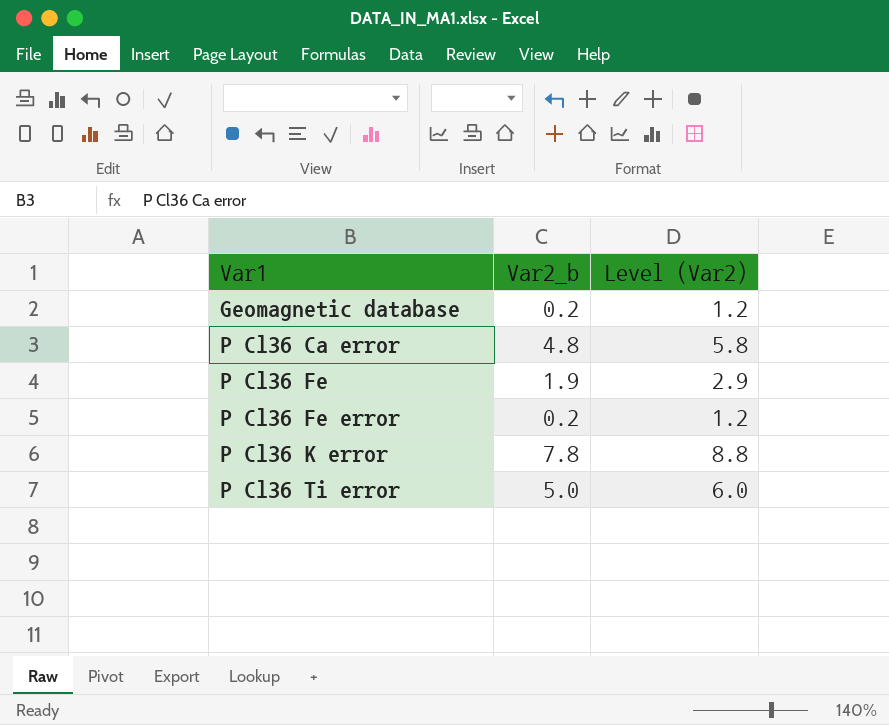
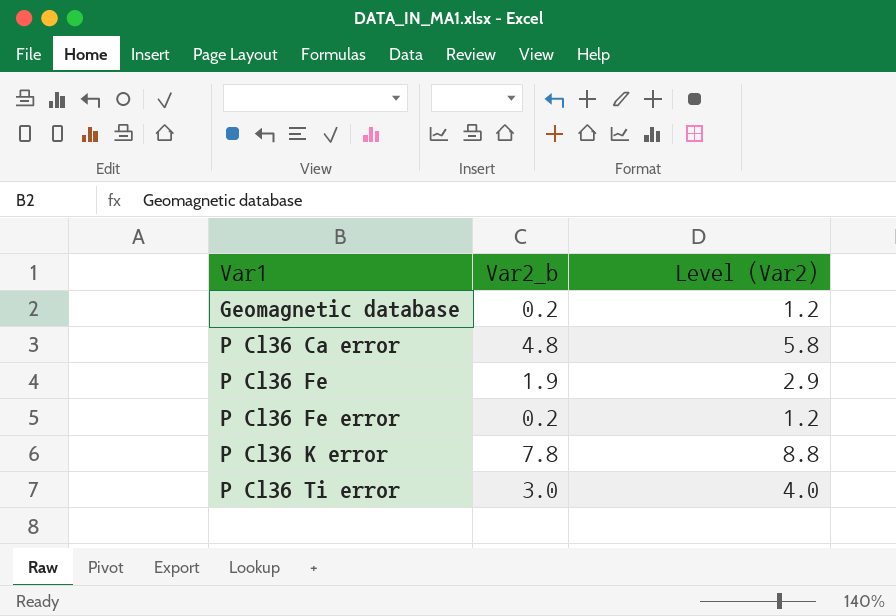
P Cl36 Ti error | Var2_b: 5.0 -> 3.0
P Cl36 Ti error | Level (Var2): 6.0 -> 4.0

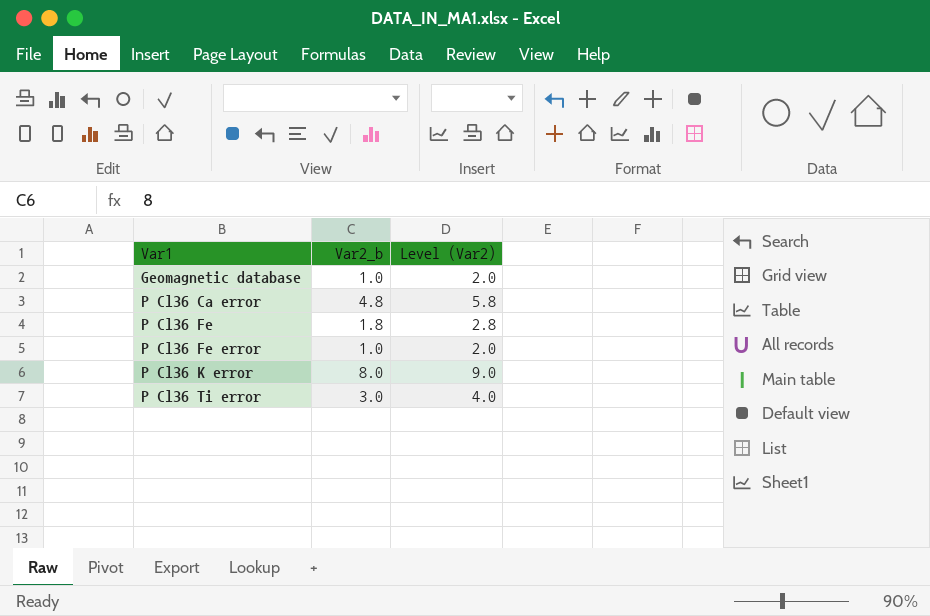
Geomagnetic database | Var2_b: 0.2 -> 1.0
Geomagnetic database | Level (Var2): 1.2 -> 2.0
P Cl36 Fe | Var2_b: 1.9 -> 1.8
P Cl36 Fe | Level (Var2): 2.9 -> 2.8
P Cl36 Fe error | Var2_b: 0.2 -> 1.0
P Cl36 Fe error | Level (Var2): 1.2 -> 2.0
P Cl36 K error | Var2_b: 7.8 -> 8.0
P Cl36 K error | Level (Var2): 8.8 -> 9.0

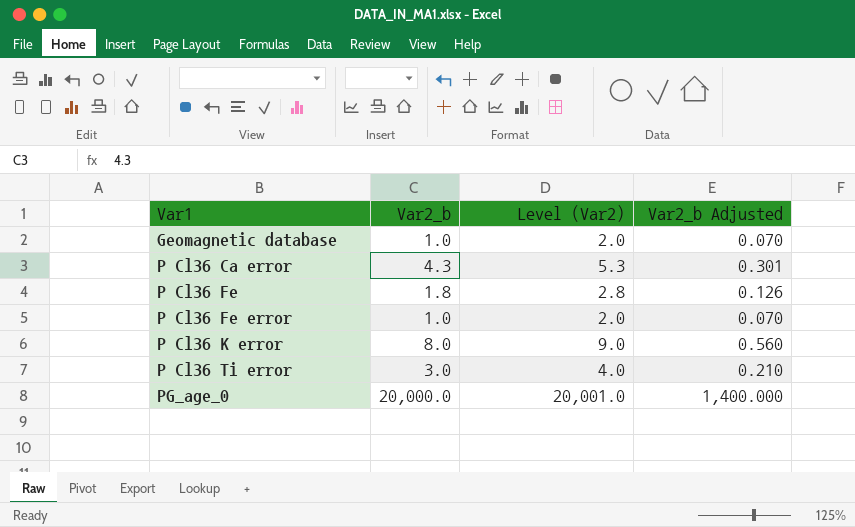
column Var2_b Adjusted | formula: none -> [Var2_b] * 0.07
P Cl36 Ca error | Var2_b: 4.8 -> 4.3
P Cl36 Ca error | Level (Var2): 5.8 -> 5.3
row PG_age_0: none -> 20,000.0 | 20,001.0 | 1,400.000

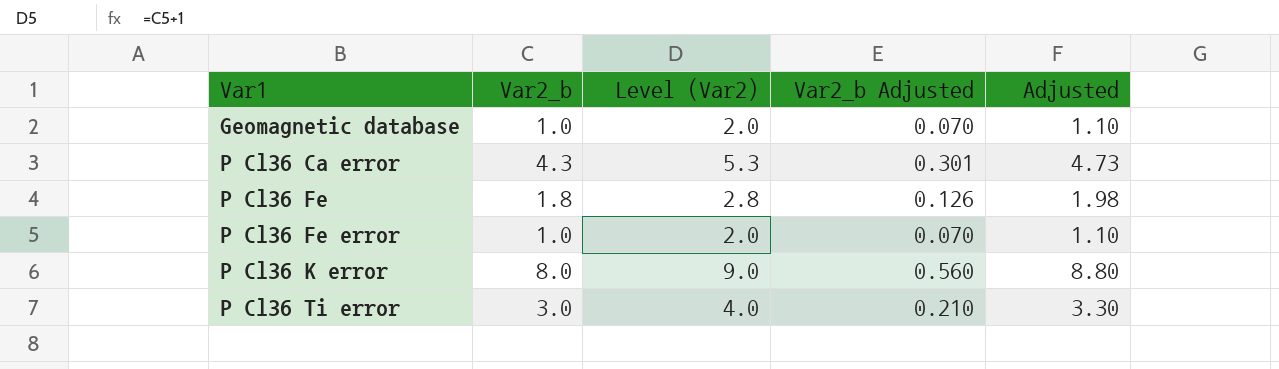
column Adjusted | formula: none -> [Var2_b] * 1.1
row PG_age_0: 20,000.0 | 20,001.0 | 1,400.000 -> none

